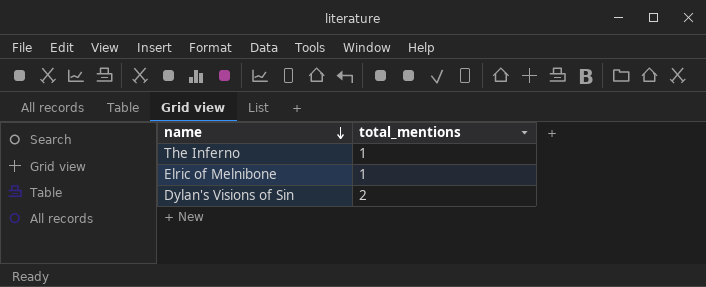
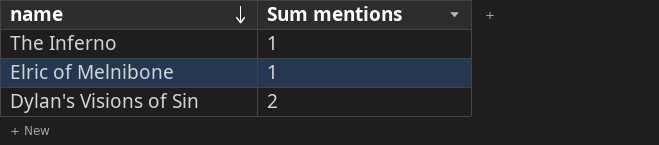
column name: total_mentions -> Sum mentions

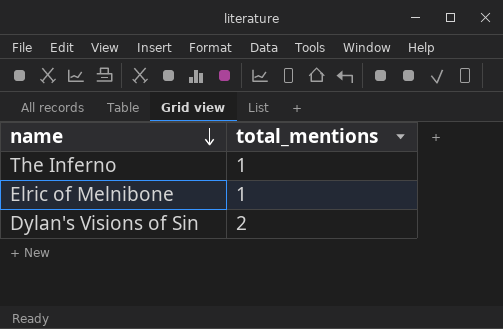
column name: Sum mentions -> total_mentions

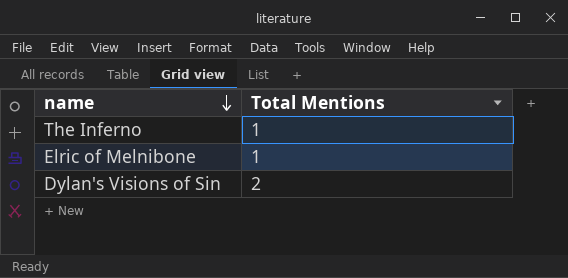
column name: total_mentions -> Total Mentions

